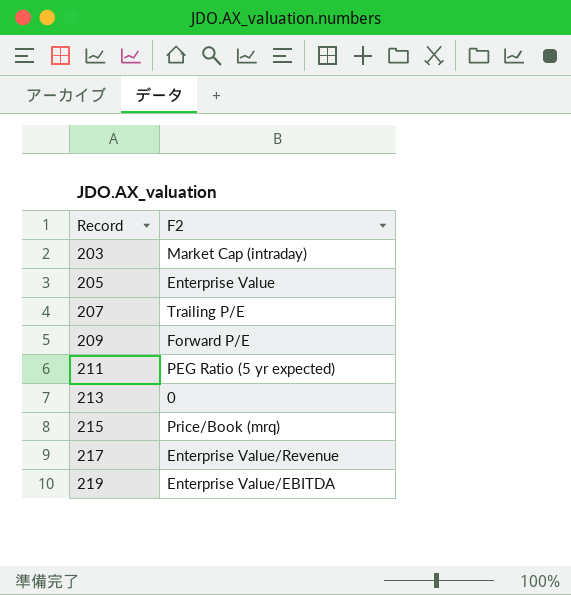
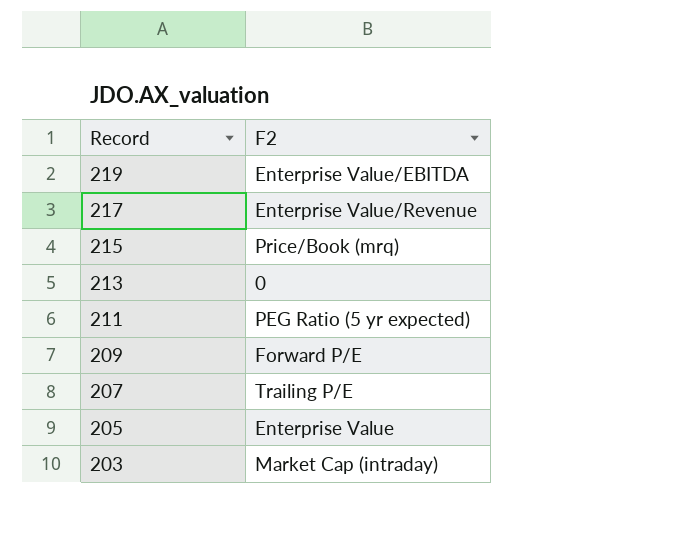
row order: Record ascending -> Record descending

